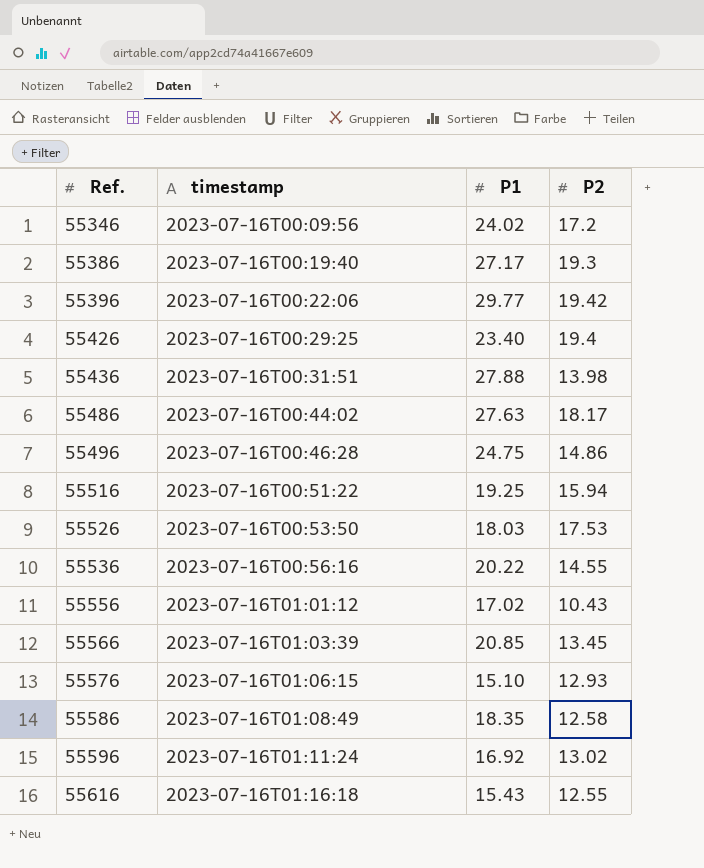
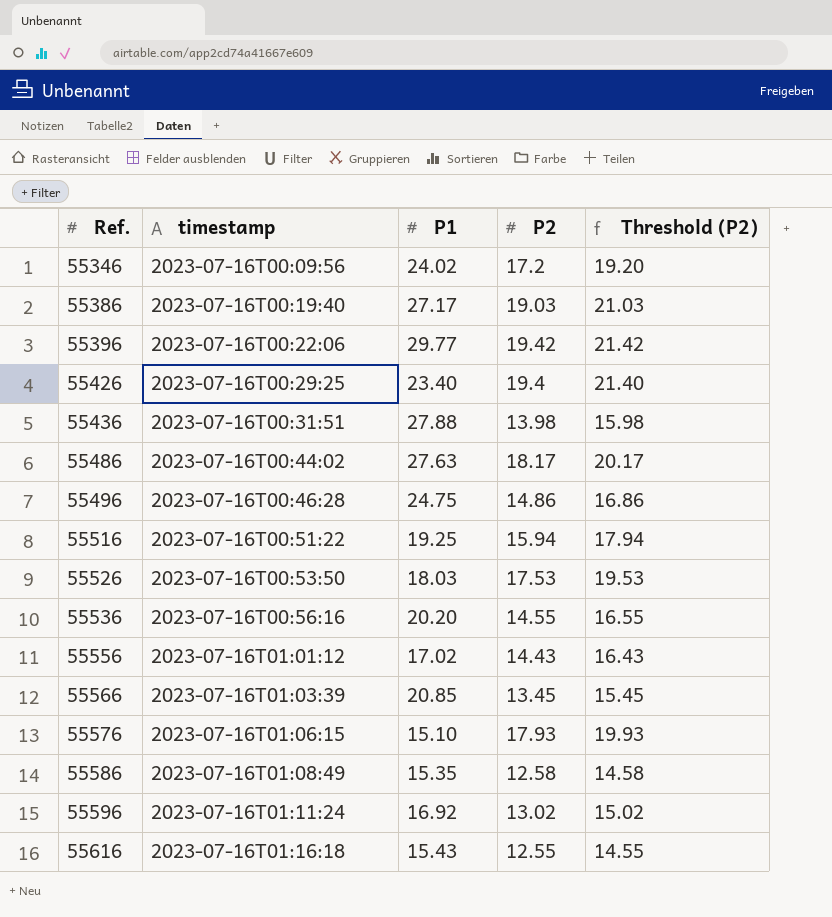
column Threshold (P2) | formula: none -> [P2] + 2
55386 | P2: 19.3 -> 19.03
55536 | P1: 20.22 -> 20.20
55556 | P2: 10.43 -> 14.43
55576 | P2: 12.93 -> 17.93
55586 | P1: 18.35 -> 15.35

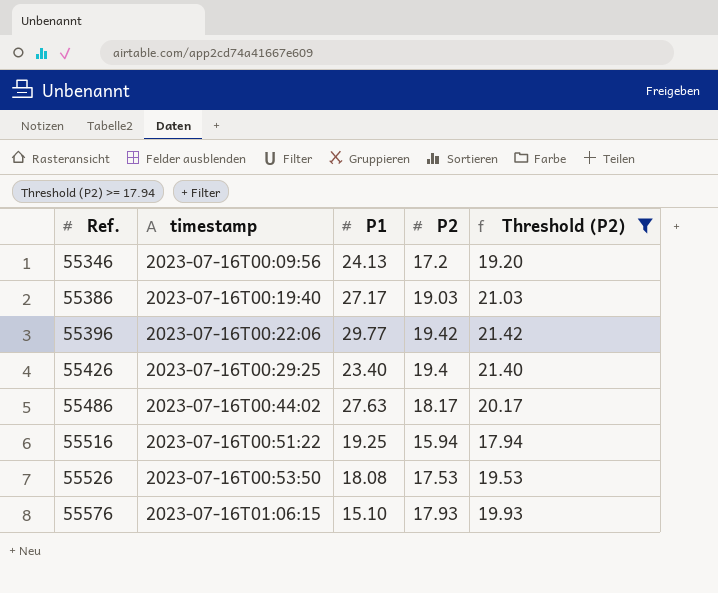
filter: none -> Threshold (P2) >= 17.94
55346 | P1: 24.02 -> 24.13
55526 | P1: 18.03 -> 18.08

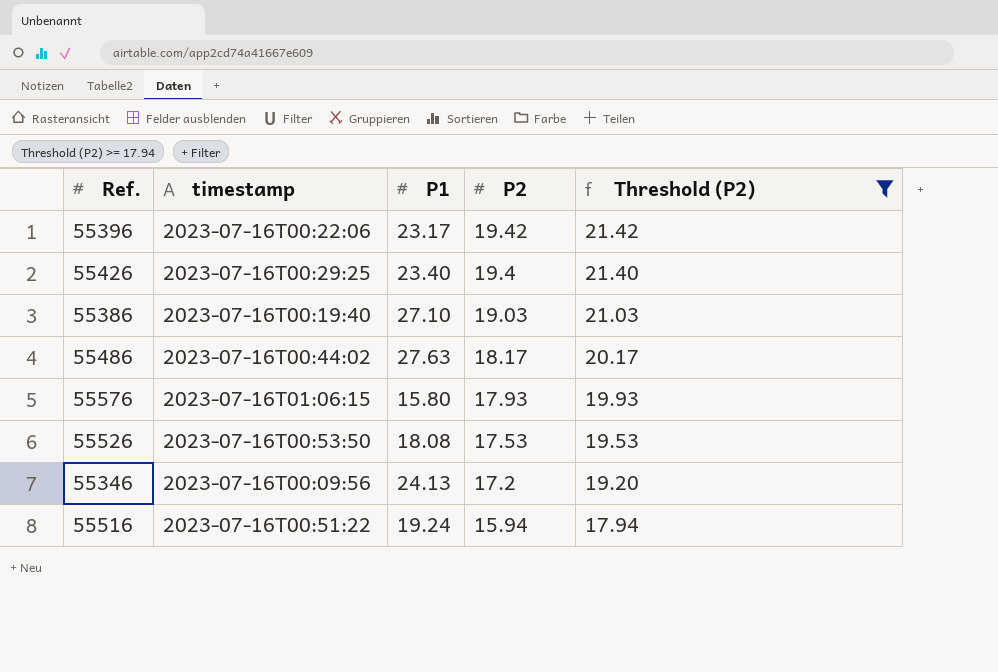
row order: Ref. ascending -> P2 descending
55396 | P1: 29.77 -> 23.17
55386 | P1: 27.17 -> 27.10
55576 | P1: 15.10 -> 15.80
55516 | P1: 19.25 -> 19.24

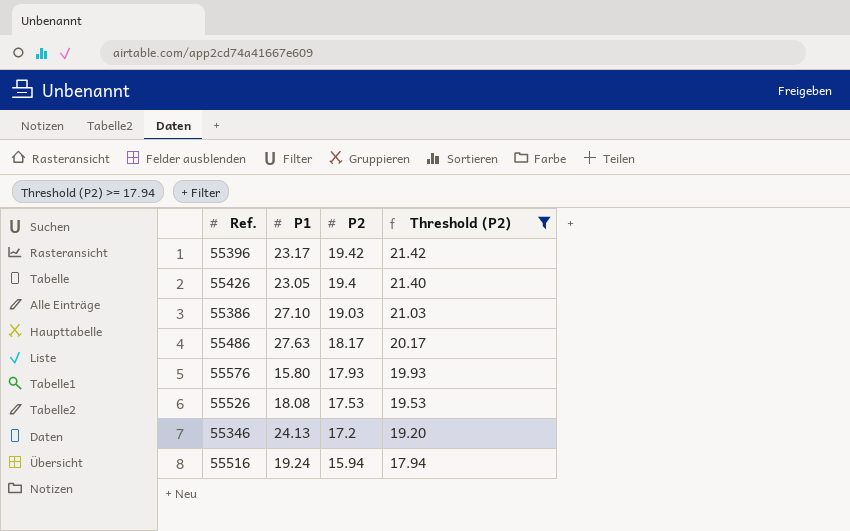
column timestamp | position: 2 -> none
55426 | P1: 23.40 -> 23.05

